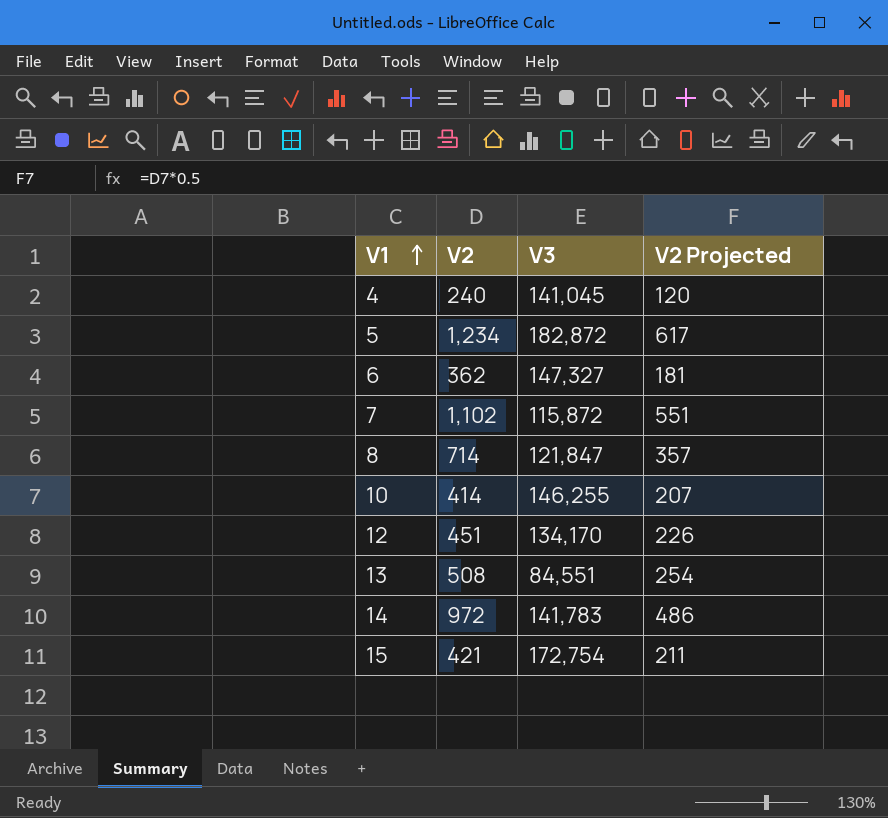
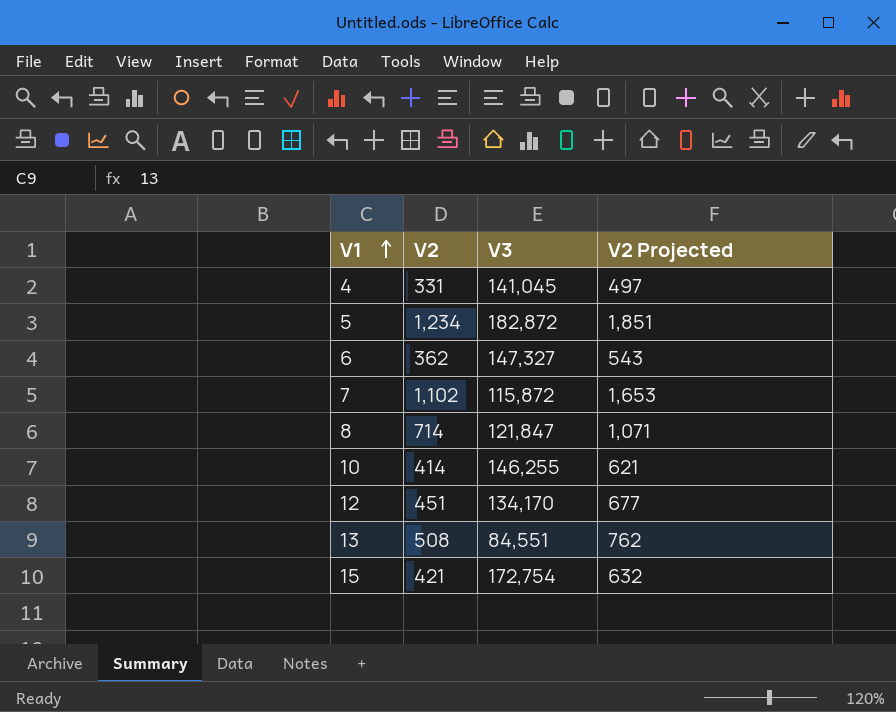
column V2 Projected | formula: [V2] * 0.5 -> [V2] * 1.5
row 14: 972 | 141,783 | 486 -> none
4 | V2: 240 -> 331

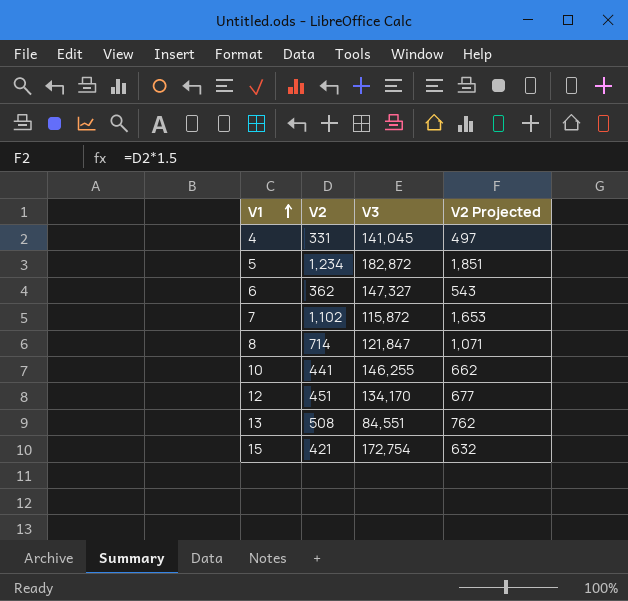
10 | V2: 414 -> 441
10 | V2 Projected: 621 -> 662

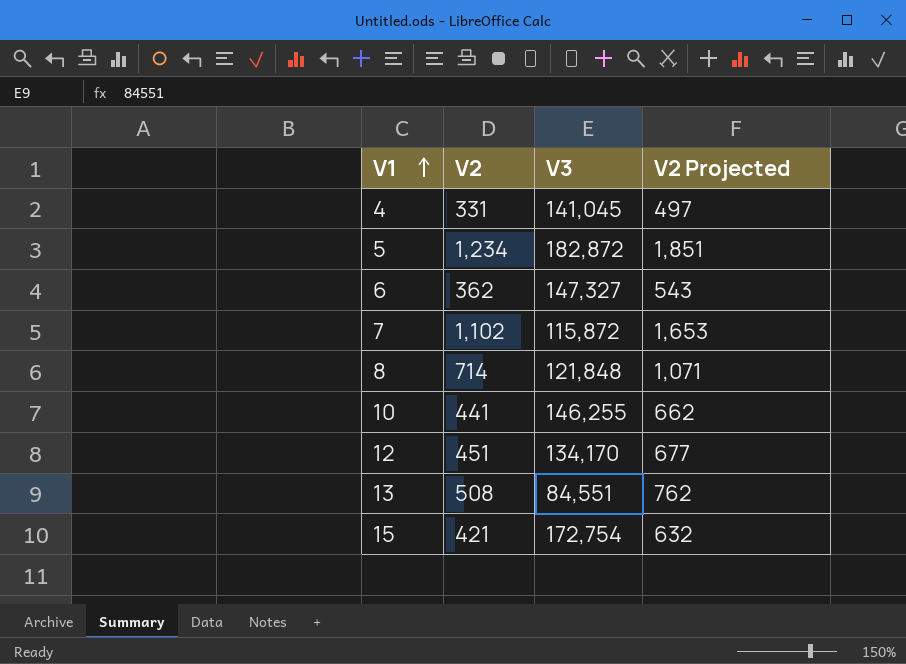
8 | V3: 121,847 -> 121,848

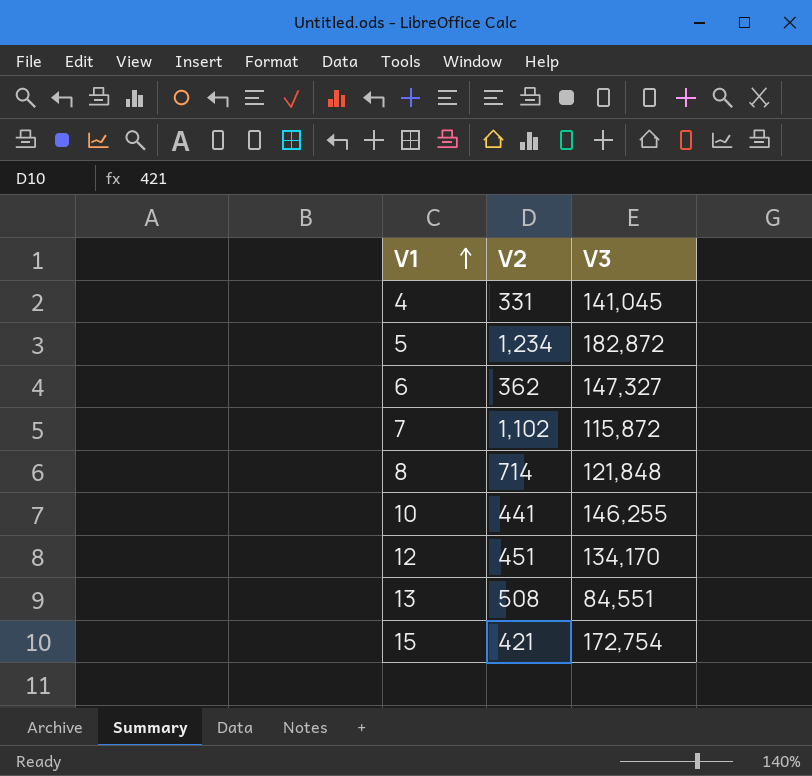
column V2 Projected | formula: [V2] * 1.5 -> none

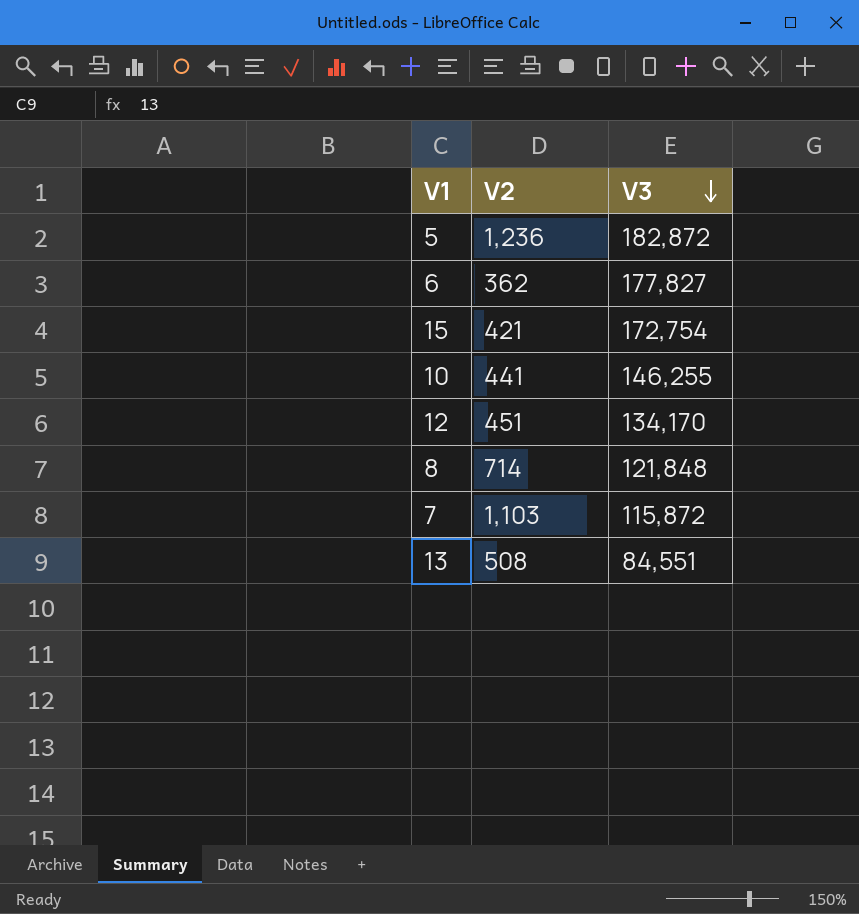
row order: V1 ascending -> V3 descending
row 4: 331 | 141,045 -> none
5 | V2: 1,234 -> 1,236
6 | V3: 147,327 -> 177,827
7 | V2: 1,102 -> 1,103

